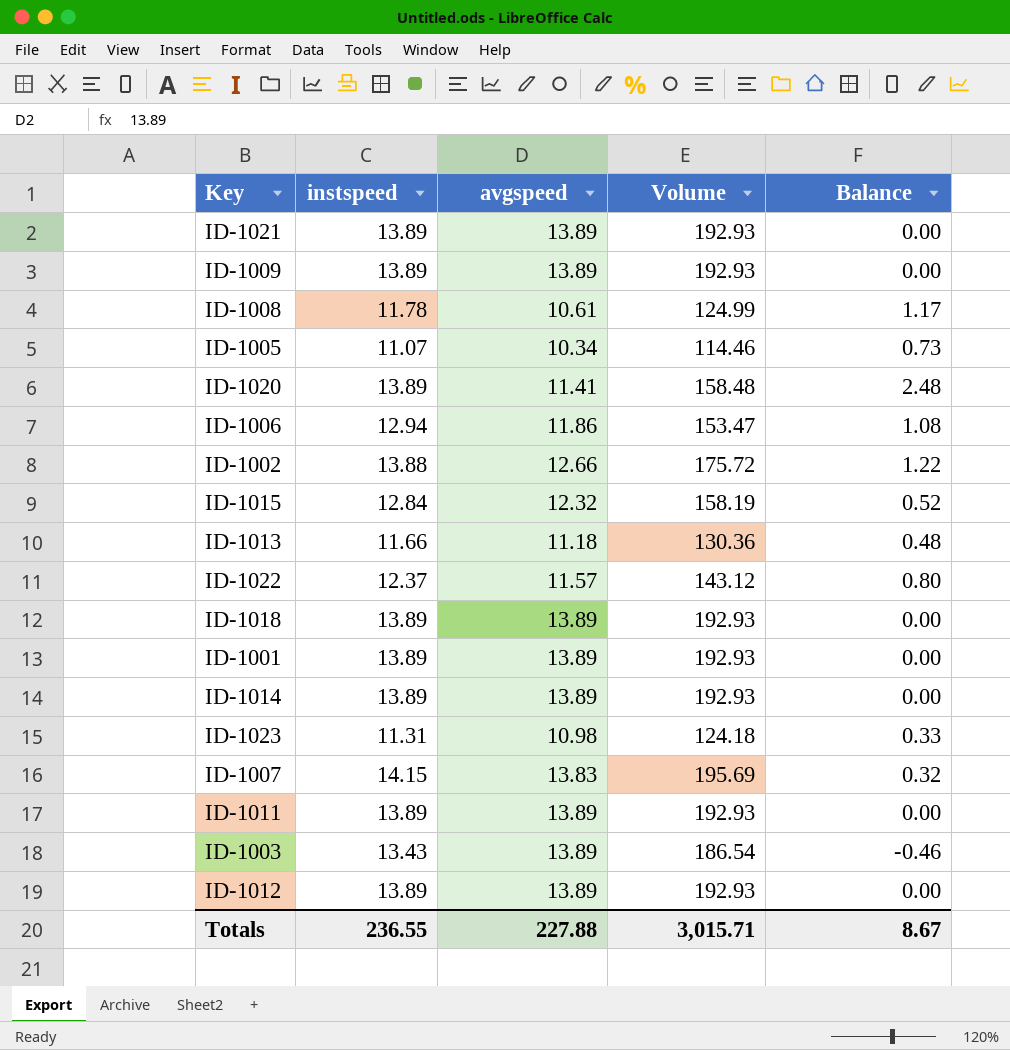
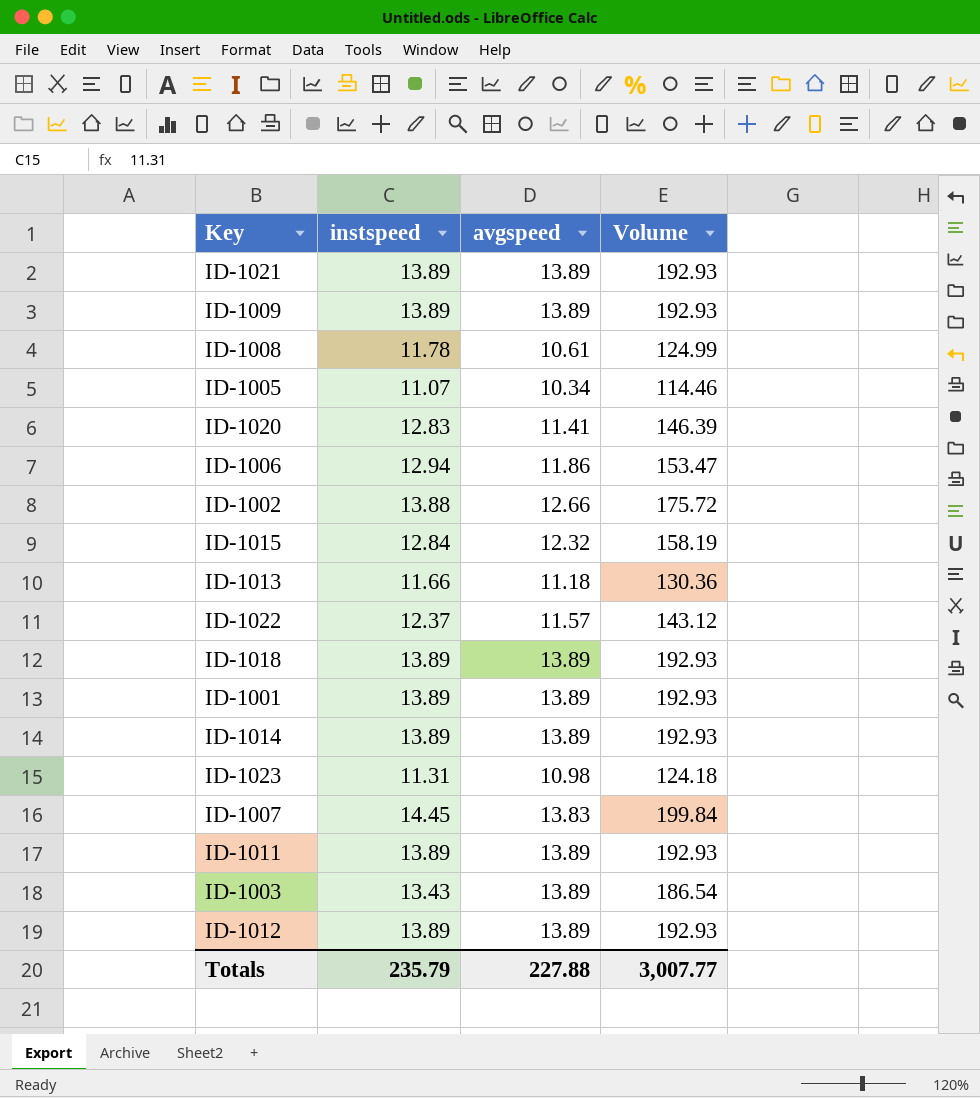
column Balance | formula: [instspeed] - [avgspeed] -> none
ID-1020 | instspeed: 13.89 -> 12.83
ID-1020 | Volume: 158.48 -> 146.39
ID-1007 | instspeed: 14.15 -> 14.45
ID-1007 | Volume: 195.69 -> 199.84
Totals | instspeed: 236.55 -> 235.79
Totals | Volume: 3,015.71 -> 3,007.77

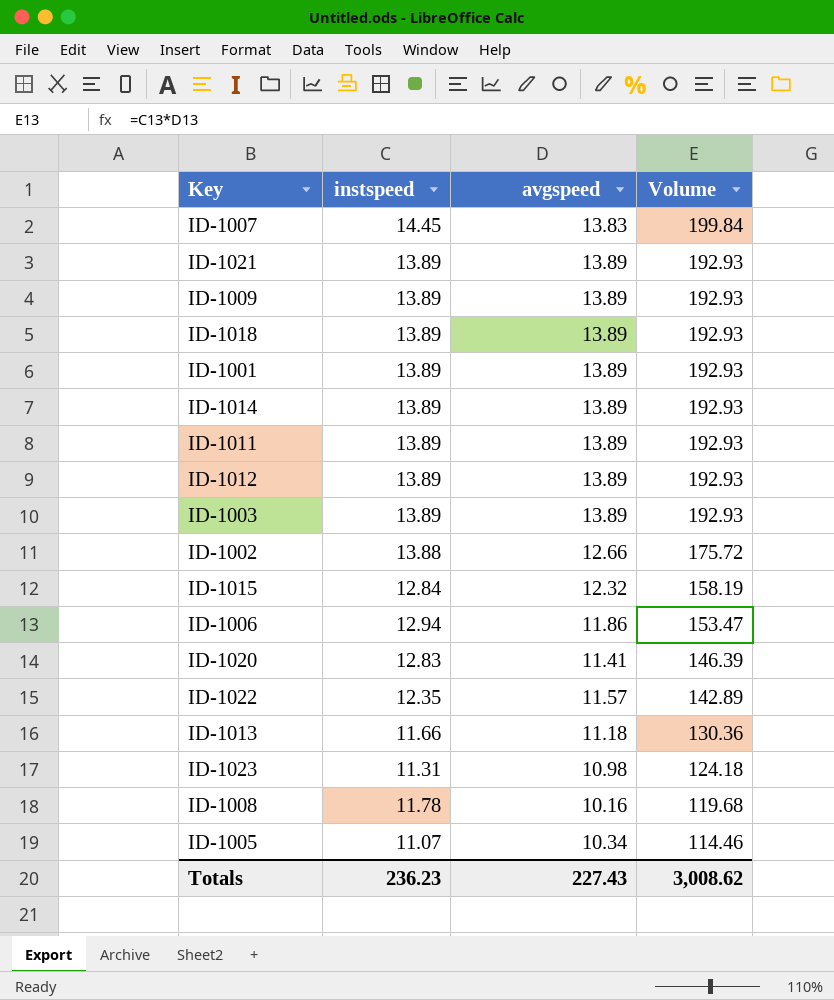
row order: none -> Volume descending
ID-1003 | instspeed: 13.43 -> 13.89
ID-1003 | Volume: 186.54 -> 192.93
ID-1022 | instspeed: 12.37 -> 12.35
ID-1022 | Volume: 143.12 -> 142.89
ID-1008 | avgspeed: 10.61 -> 10.16
ID-1008 | Volume: 124.99 -> 119.68
Totals | instspeed: 235.79 -> 236.23
Totals | avgspeed: 227.88 -> 227.43
Totals | Volume: 3,007.77 -> 3,008.62

